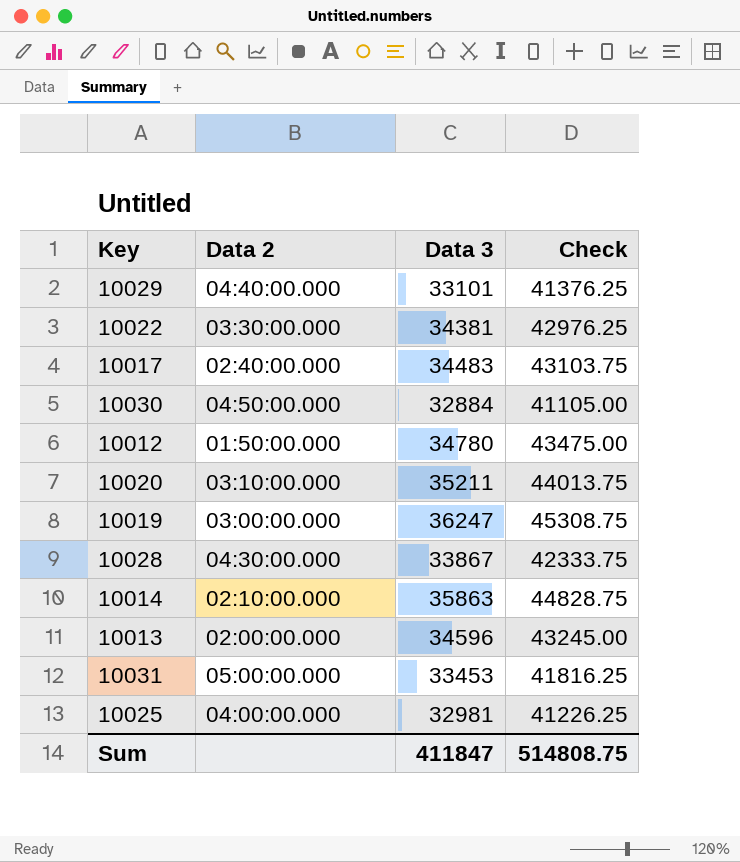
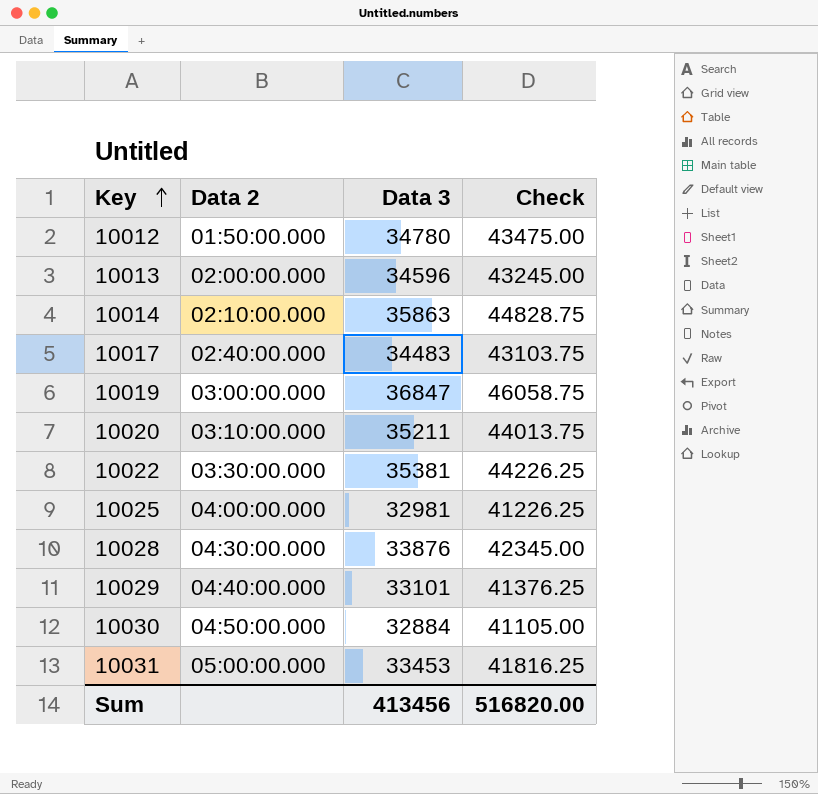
row order: none -> Key ascending
10019 | Data 3: 36247 -> 36847
10019 | Check: 45308.75 -> 46058.75
10022 | Data 3: 34381 -> 35381
10022 | Check: 42976.25 -> 44226.25
10028 | Data 3: 33867 -> 33876
10028 | Check: 42333.75 -> 42345.00
Sum | Data 3: 411847 -> 413456
Sum | Check: 514808.75 -> 516820.00

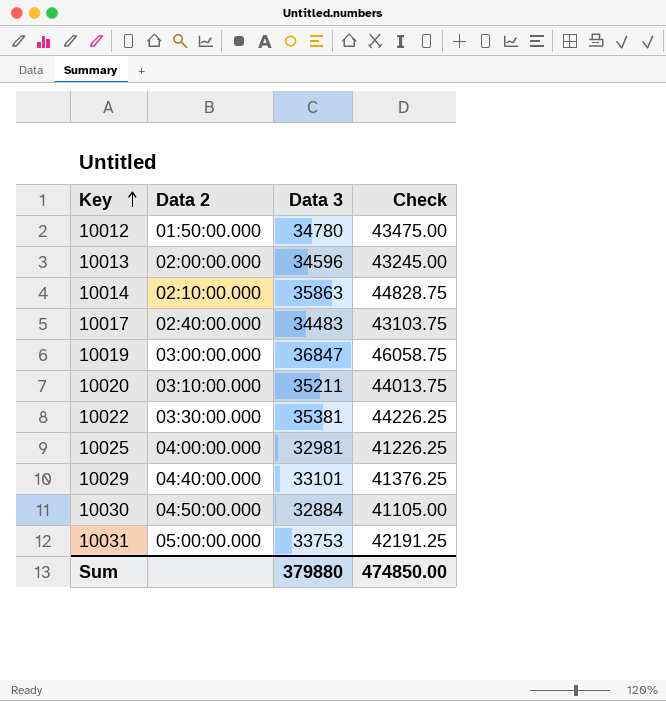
row 10028: 04:30:00.000 | 33876 | 42345.00 -> none
10031 | Data 3: 33453 -> 33753
10031 | Check: 41816.25 -> 42191.25
Sum | Data 3: 413456 -> 379880
Sum | Check: 516820.00 -> 474850.00

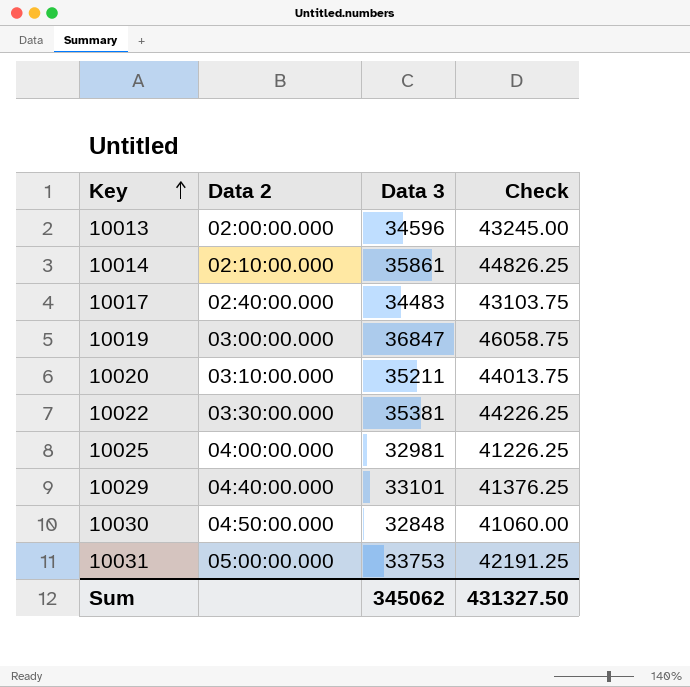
row 10012: 01:50:00.000 | 34780 | 43475.00 -> none
10014 | Data 3: 35863 -> 35861
10014 | Check: 44828.75 -> 44826.25
10030 | Data 3: 32884 -> 32848
10030 | Check: 41105.00 -> 41060.00
Sum | Data 3: 379880 -> 345062
Sum | Check: 474850.00 -> 431327.50

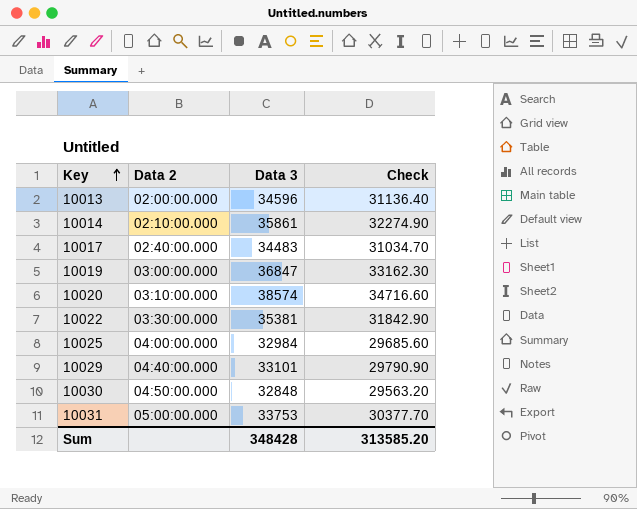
column Check | formula: [Data 3] * 1.25 -> [Data 3] * 0.9
10020 | Data 3: 35211 -> 38574
10025 | Data 3: 32981 -> 32984
Sum | Data 3: 345062 -> 348428
Sum | Check: 431327.50 -> 313585.20

